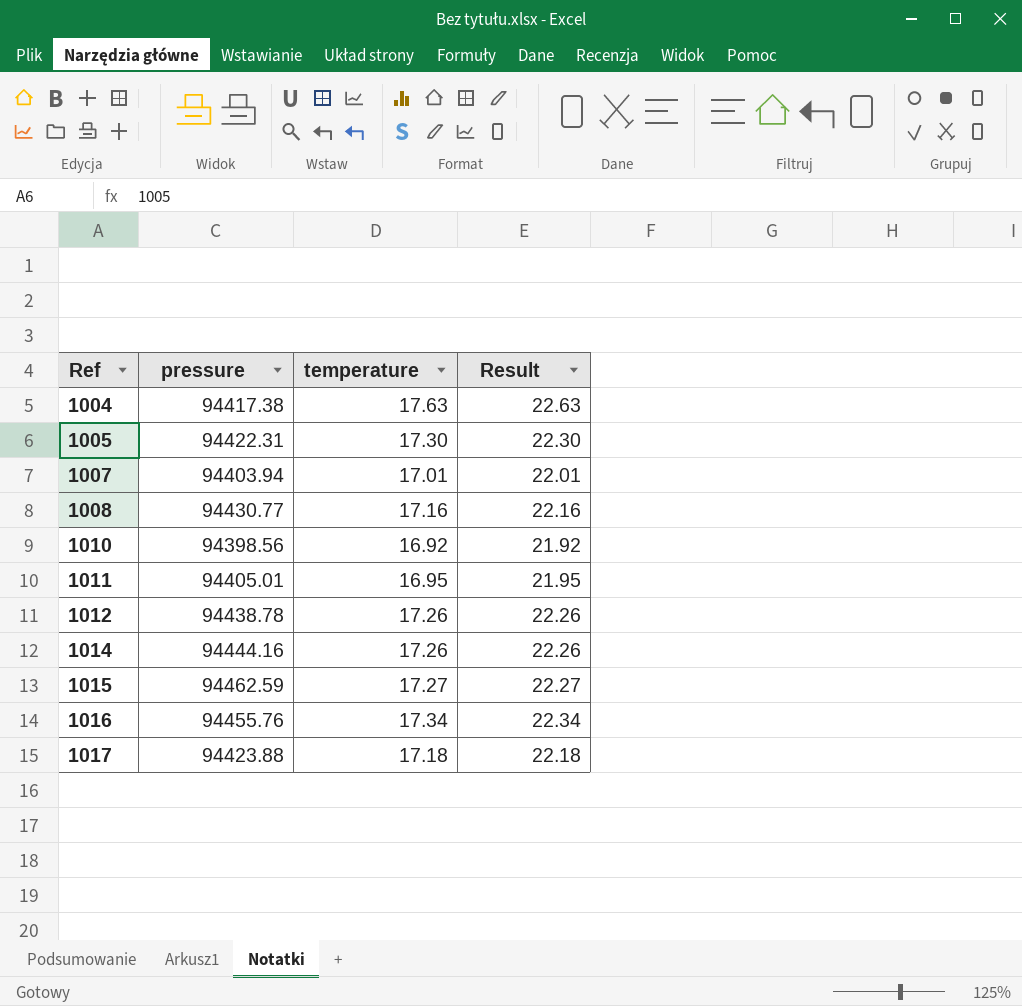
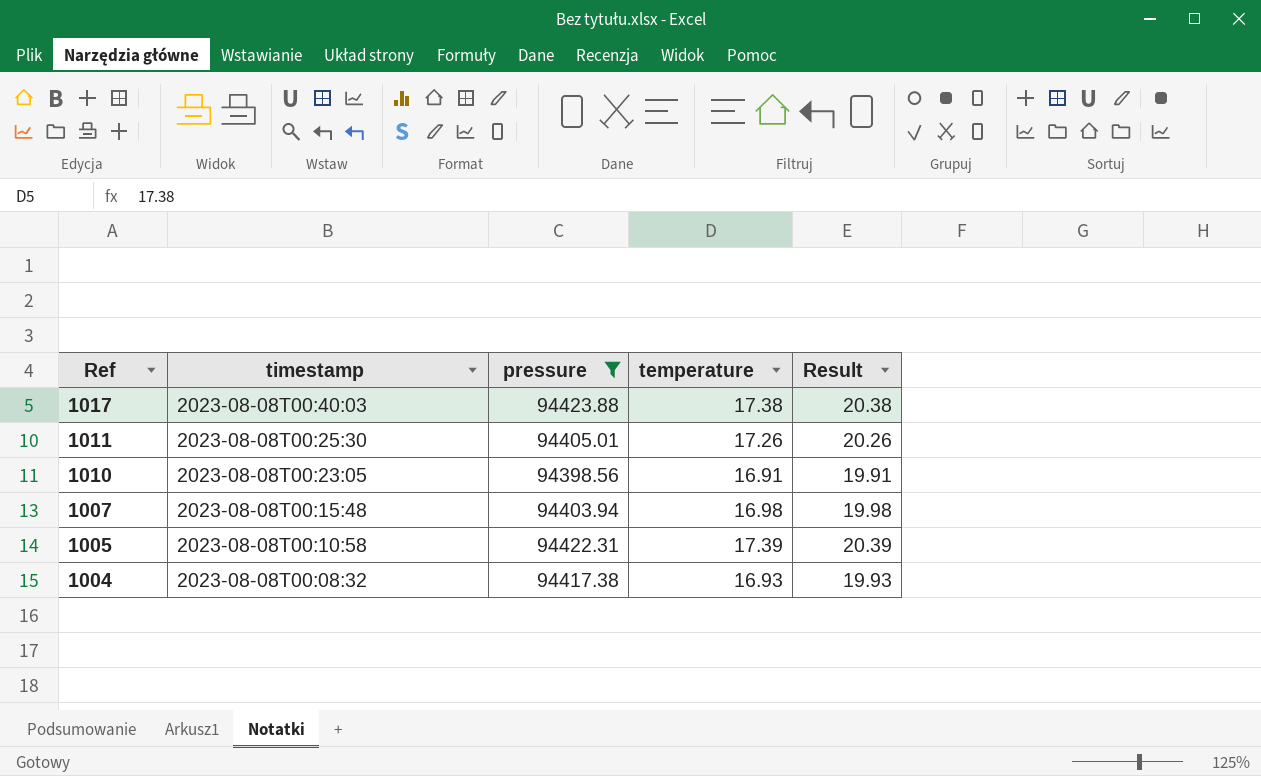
filter: none -> pressure <= 94423.88
row order: Ref ascending -> Ref descending
column timestamp | position: none -> 2
column Result | formula: [temperature] + 5 -> [temperature] + 3
1017 | temperature: 17.18 -> 17.38
1011 | temperature: 16.95 -> 17.26
1010 | temperature: 16.92 -> 16.91
1007 | temperature: 17.01 -> 16.98
1005 | temperature: 17.30 -> 17.39
1004 | temperature: 17.63 -> 16.93

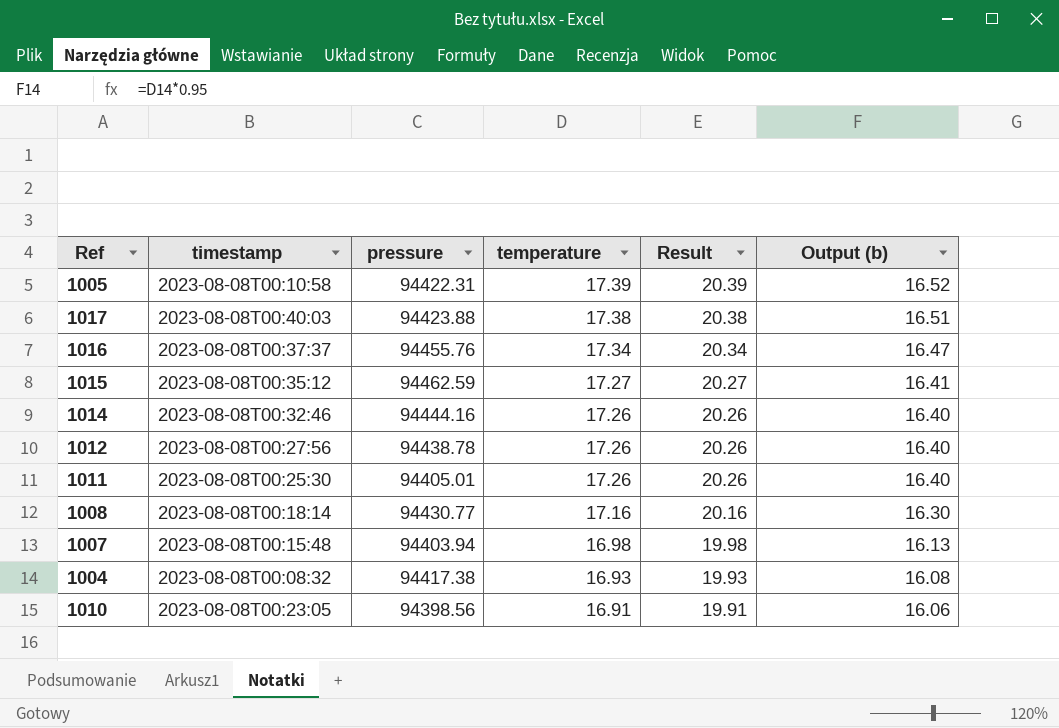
filter: pressure <= 94423.88 -> none
row order: Ref descending -> temperature descending
column Output (b) | formula: none -> [temperature] * 0.95

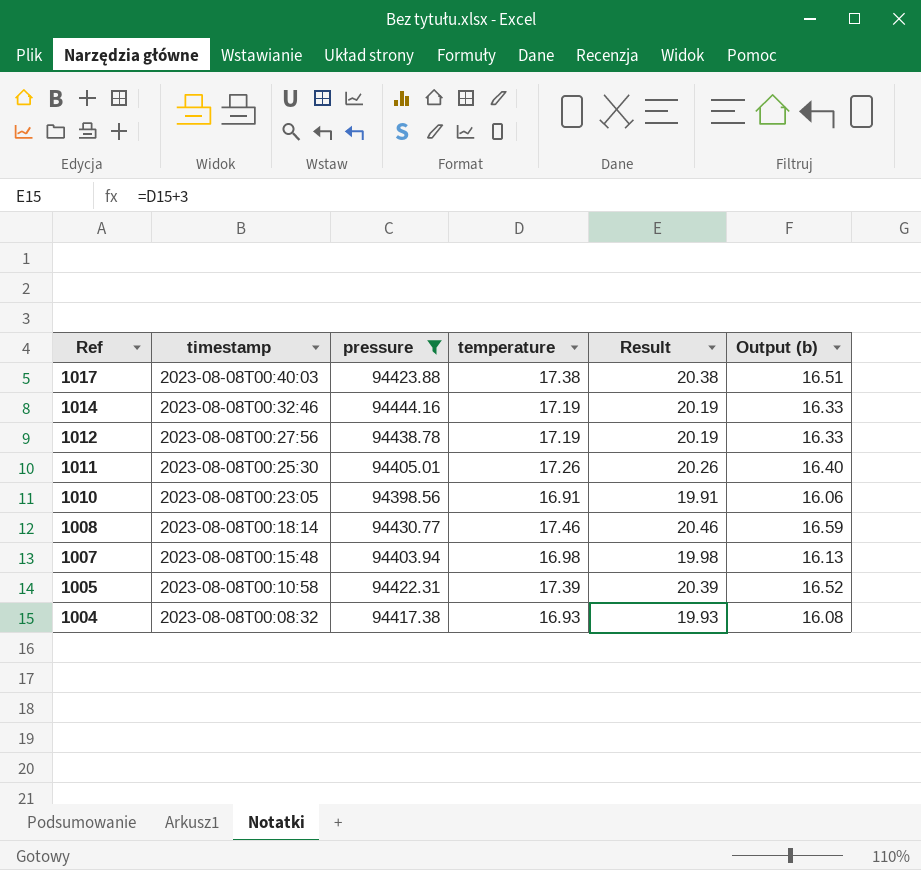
filter: none -> pressure <= 94444.16
row order: temperature descending -> Ref descending
1014 | temperature: 17.26 -> 17.19
1014 | Result: 20.26 -> 20.19
1014 | Output (b): 16.40 -> 16.33
1012 | temperature: 17.26 -> 17.19
1012 | Result: 20.26 -> 20.19
1012 | Output (b): 16.40 -> 16.33
1008 | temperature: 17.16 -> 17.46
1008 | Result: 20.16 -> 20.46
1008 | Output (b): 16.30 -> 16.59

